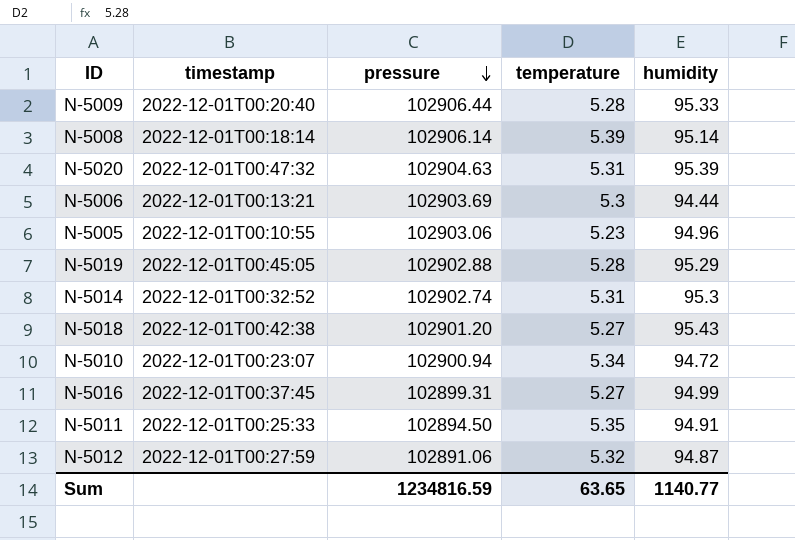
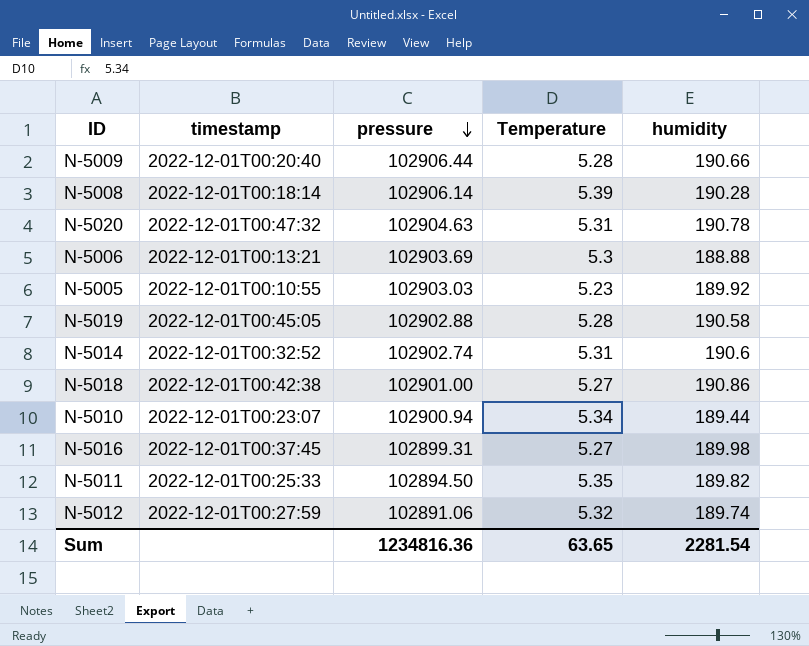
column name: temperature -> Temperature
N-5009 | humidity: 95.33 -> 190.66
N-5008 | humidity: 95.14 -> 190.28
N-5020 | humidity: 95.39 -> 190.78
N-5006 | humidity: 94.44 -> 188.88
N-5005 | pressure: 102903.06 -> 102903.03
N-5005 | humidity: 94.96 -> 189.92
N-5019 | humidity: 95.29 -> 190.58
N-5014 | humidity: 95.3 -> 190.6
N-5018 | pressure: 102901.20 -> 102901.00
N-5018 | humidity: 95.43 -> 190.86
N-5010 | humidity: 94.72 -> 189.44
N-5016 | humidity: 94.99 -> 189.98
N-5011 | humidity: 94.91 -> 189.82
N-5012 | humidity: 94.87 -> 189.74
Sum | pressure: 1234816.59 -> 1234816.36
Sum | humidity: 1140.77 -> 2281.54

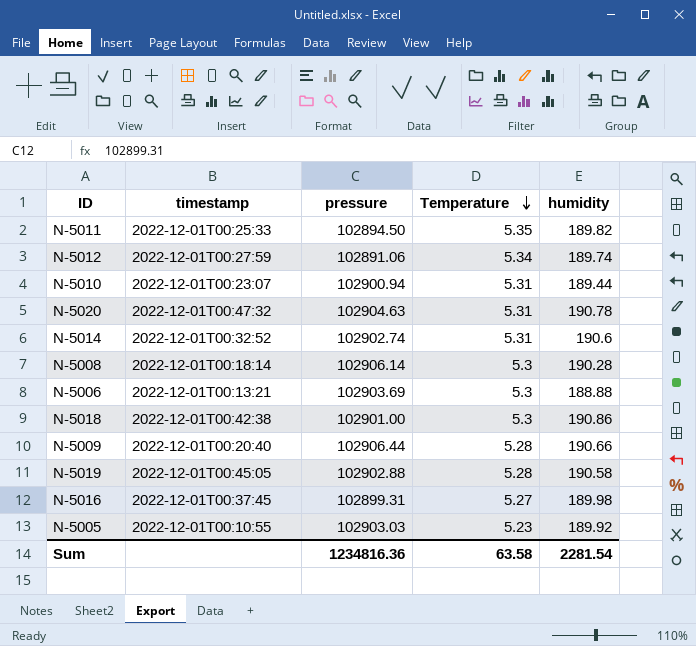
row order: pressure descending -> Temperature descending
N-5012 | Temperature: 5.32 -> 5.34
N-5010 | Temperature: 5.34 -> 5.31
N-5008 | Temperature: 5.39 -> 5.3
N-5018 | Temperature: 5.27 -> 5.3
Sum | Temperature: 63.65 -> 63.58

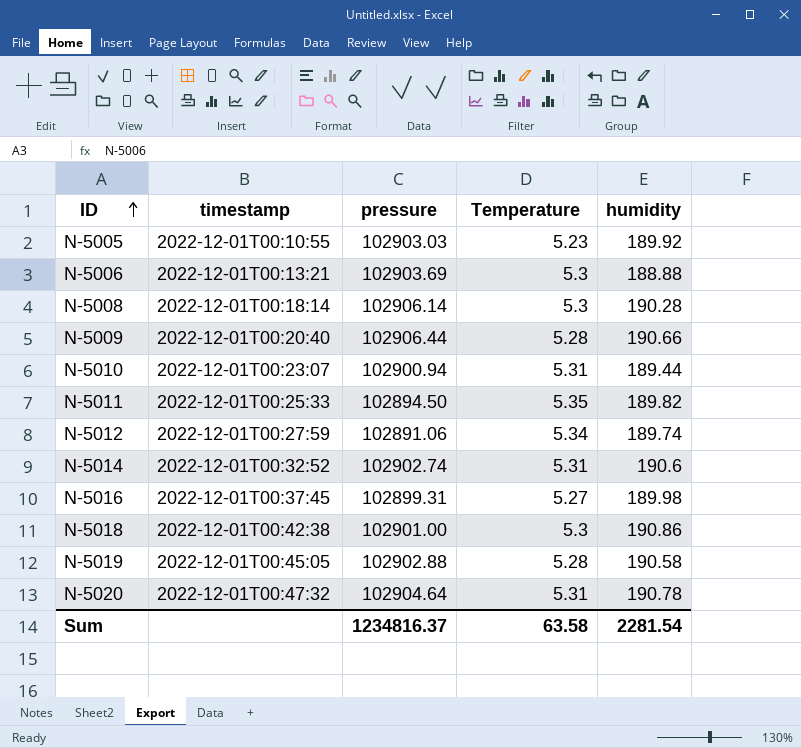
row order: Temperature descending -> ID ascending
N-5020 | pressure: 102904.63 -> 102904.64
Sum | pressure: 1234816.36 -> 1234816.37

